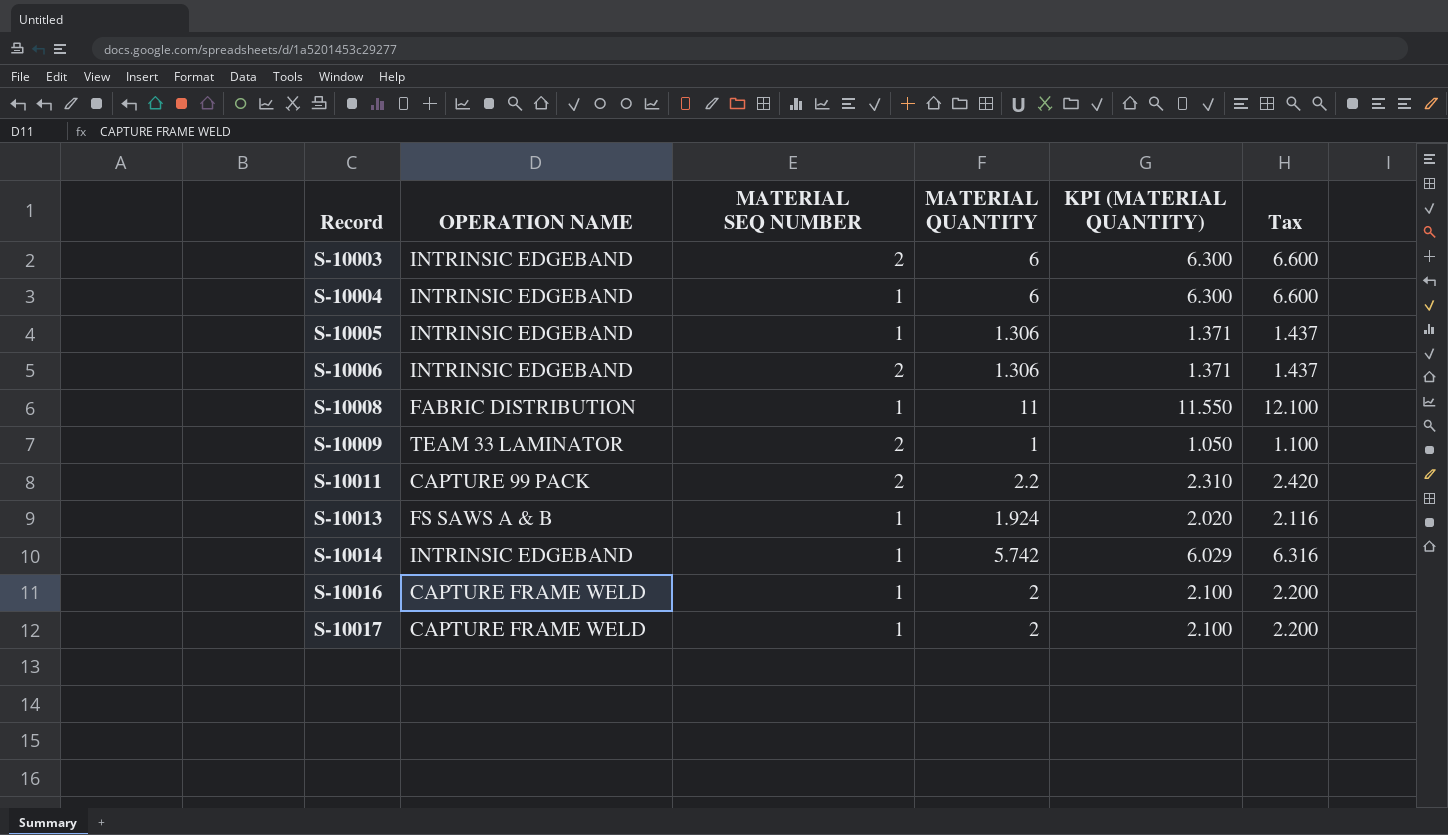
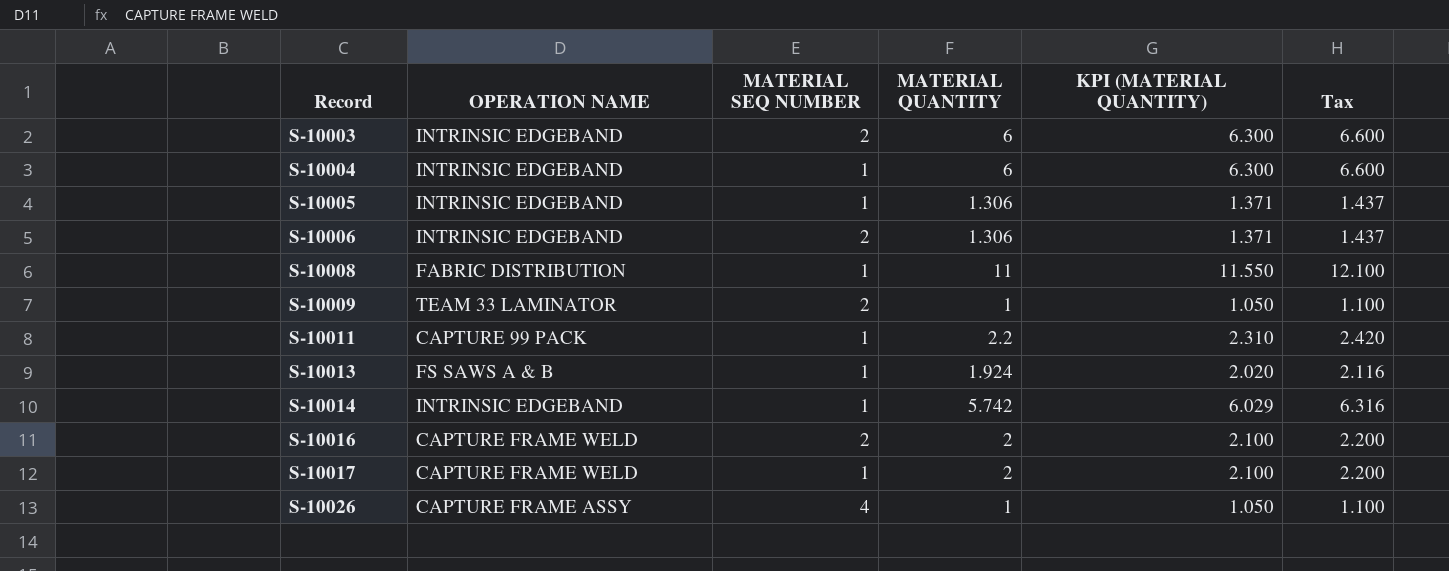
S-10011 | MATERIAL SEQ NUMBER: 2 -> 1
S-10016 | MATERIAL SEQ NUMBER: 1 -> 2
row S-10026: none -> CAPTURE FRAME ASSY | 4 | 1 | 1.050 | 1.100

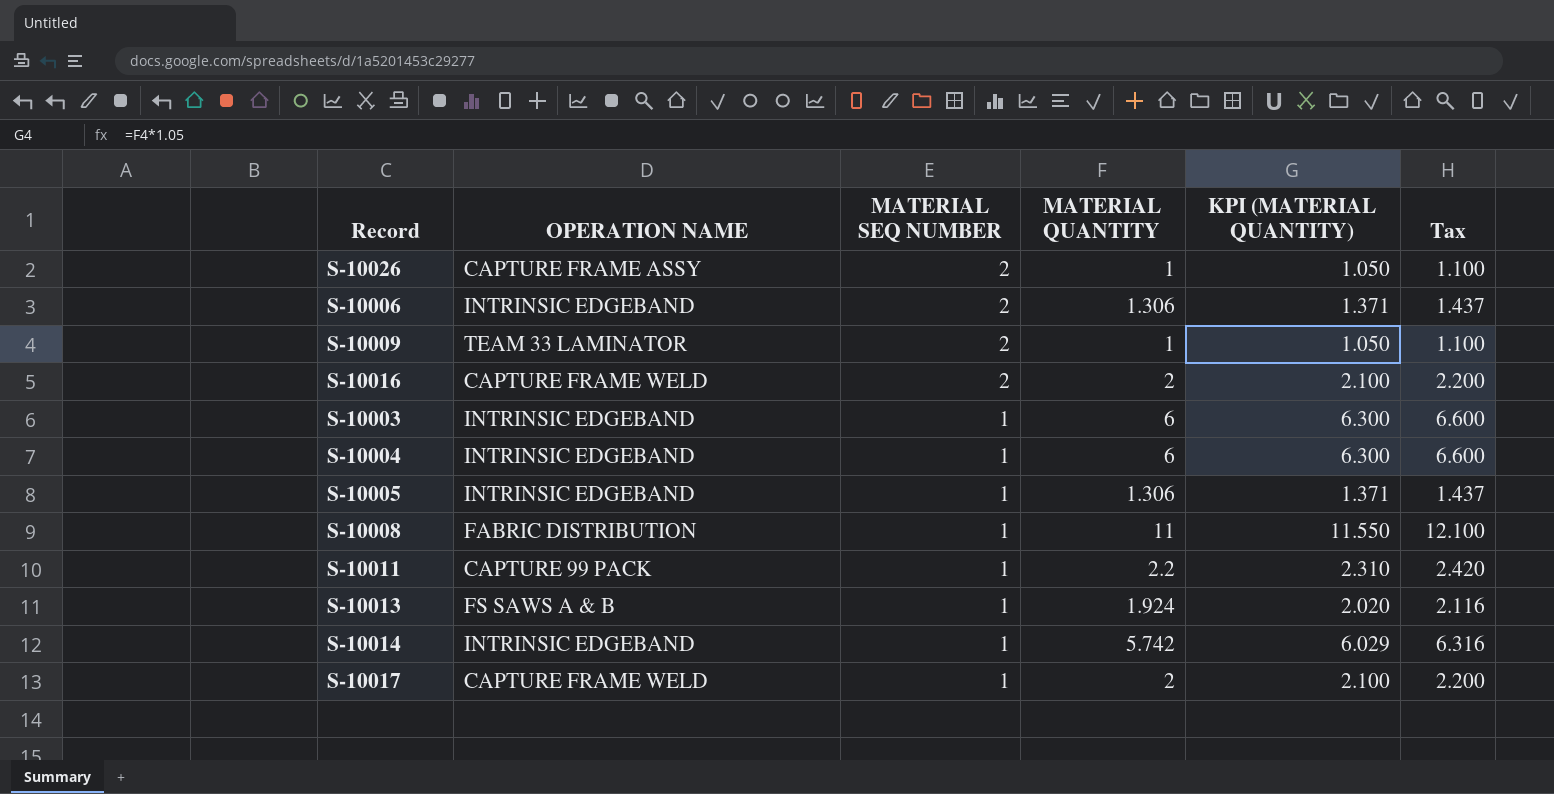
row order: Record ascending -> MATERIAL SEQ NUMBER descending
S-10026 | MATERIAL SEQ NUMBER: 4 -> 2
S-10003 | MATERIAL SEQ NUMBER: 2 -> 1

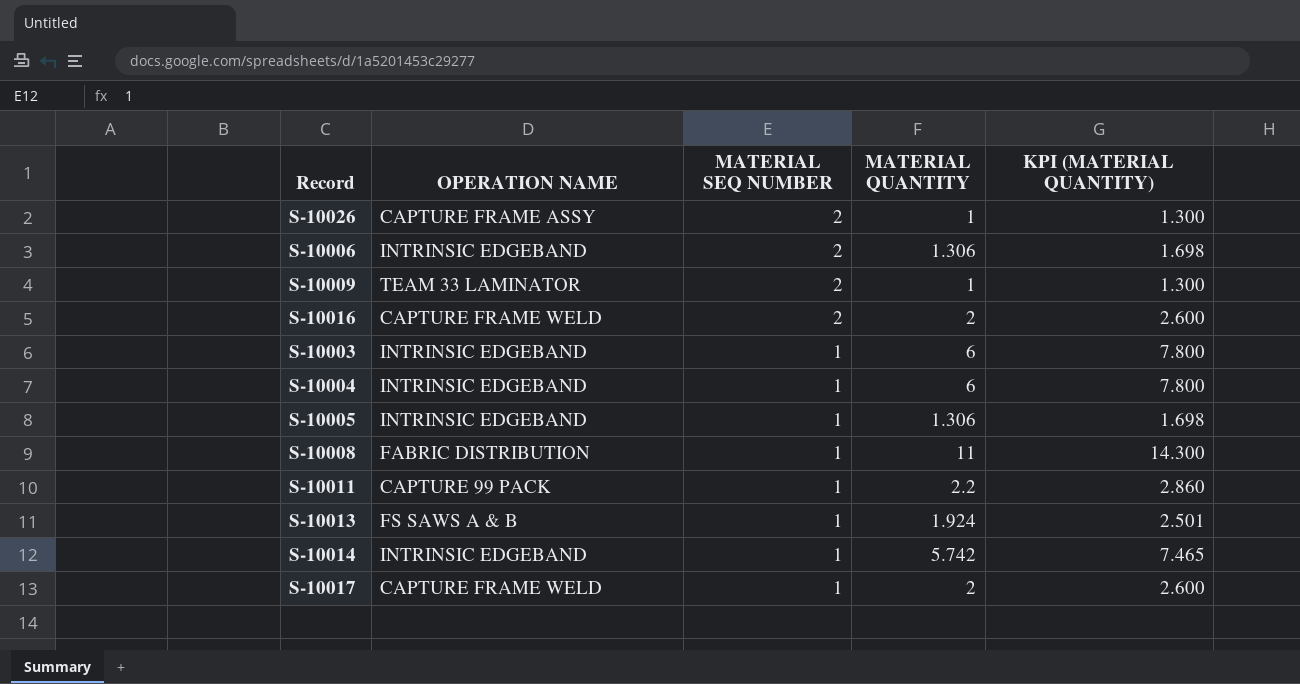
column Tax | formula: [MATERIAL QUANTITY] * 1.1 -> none
column KPI (MATERIAL QUANTITY) | formula: [MATERIAL QUANTITY] * 1.05 -> [MATERIAL QUANTITY] * 1.3

